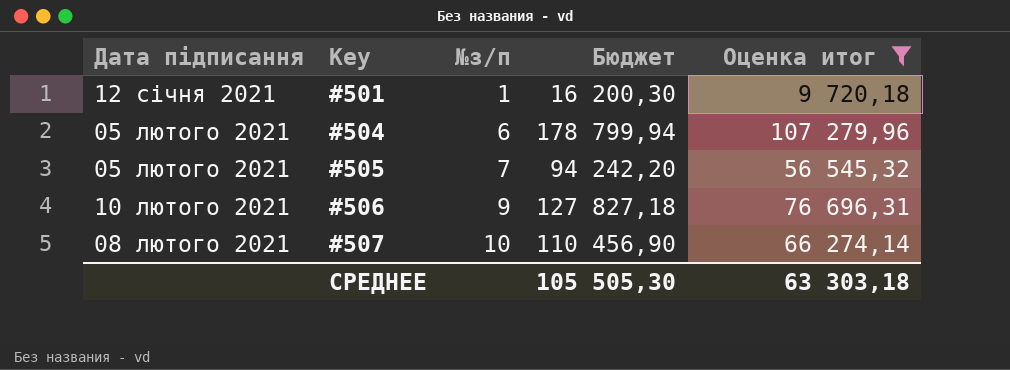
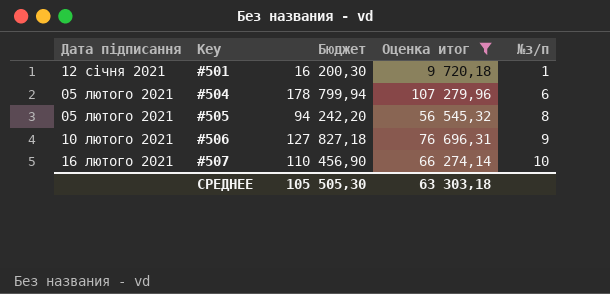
column №з/п | position: 3 -> 5
#505 | №з/п: 7 -> 8
#507 | Дата підписання: 08 лютого 2021 -> 16 лютого 2021

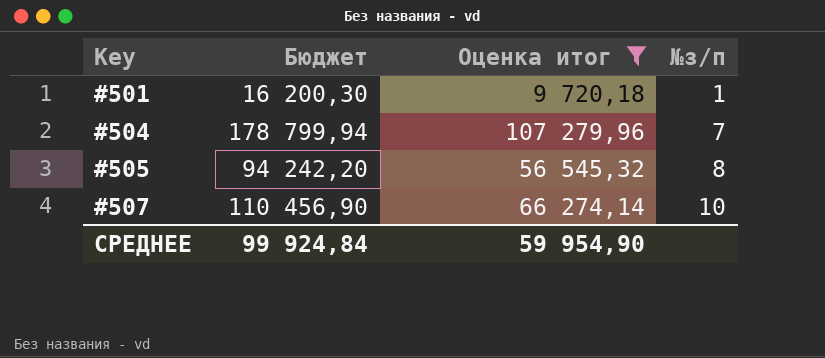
column Дата підписання | position: 1 -> none
row #506: 10 лютого 2021 | 127 827,18 | 76 696,31 | 9 -> none
#504 | №з/п: 6 -> 7
СРЕДНЕЕ | Бюджет: 105 505,30 -> 99 924,84
СРЕДНЕЕ | Оценка итог: 63 303,18 -> 59 954,90

